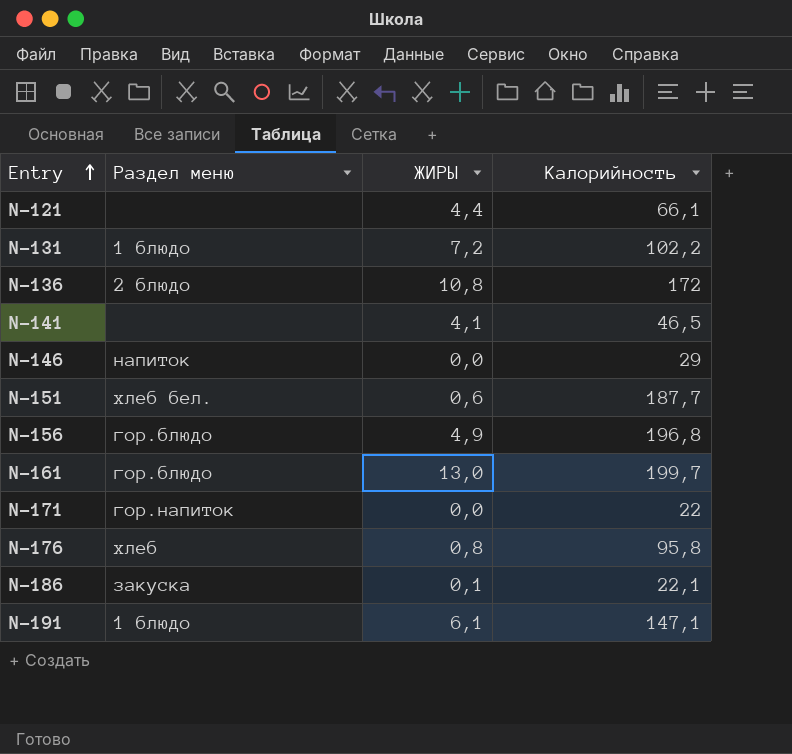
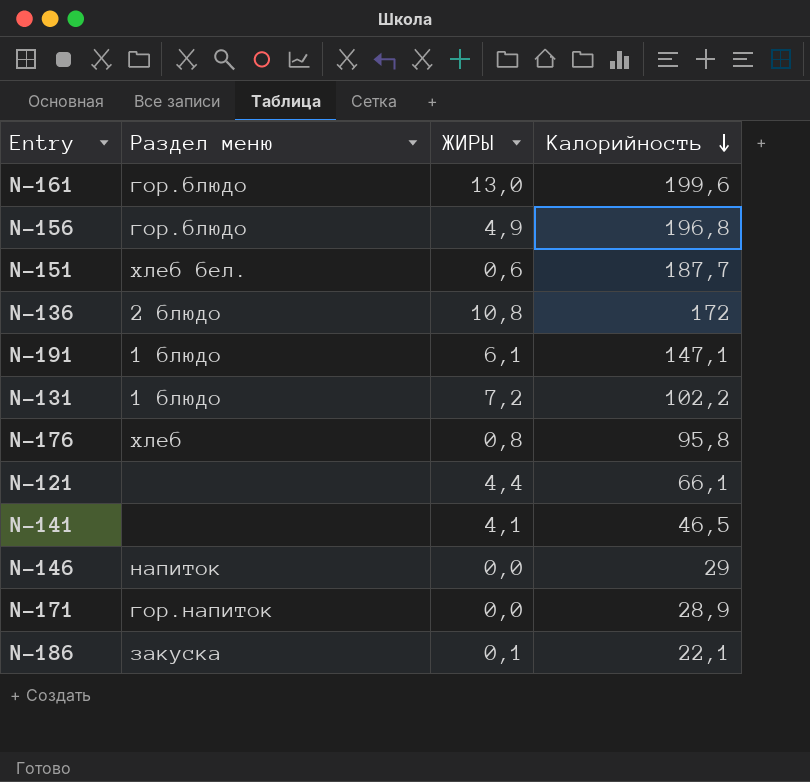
row order: Entry ascending -> Калорийность descending
N-161 | Калорийность: 199,7 -> 199,6
N-171 | Калорийность: 22 -> 28,9

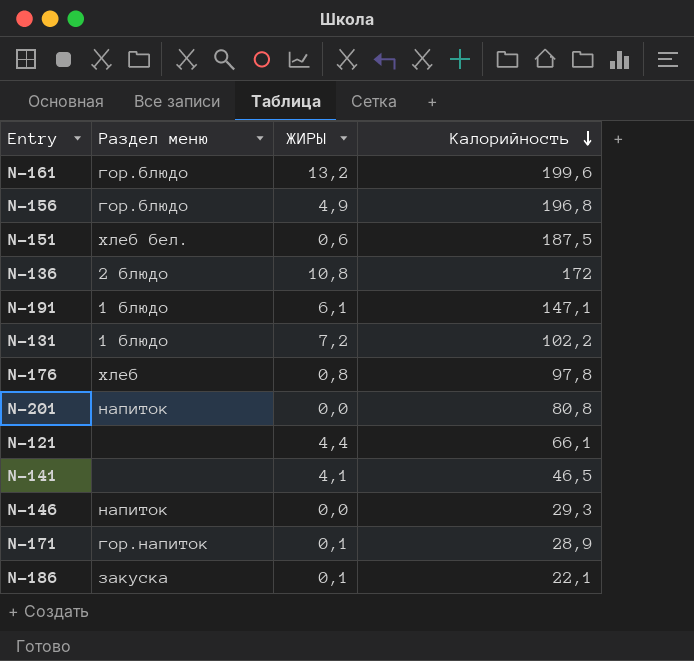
N-161 | ЖИРЫ: 13,0 -> 13,2
N-151 | Калорийность: 187,7 -> 187,5
N-176 | Калорийность: 95,8 -> 97,8
row N-201: none -> напиток | 0,0 | 80,8
N-146 | Калорийность: 29 -> 29,3
N-171 | ЖИРЫ: 0,0 -> 0,1

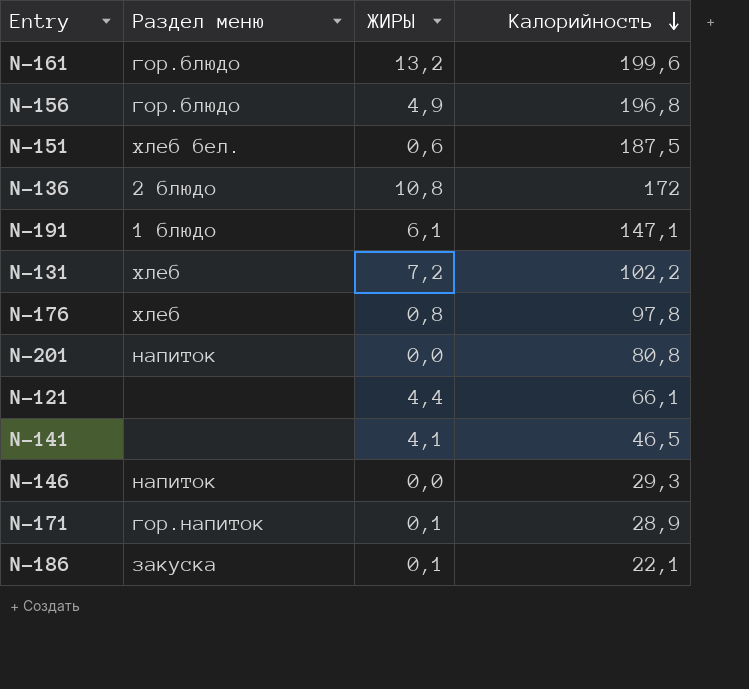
N-131 | Раздел меню: 1 блюдо -> хлеб

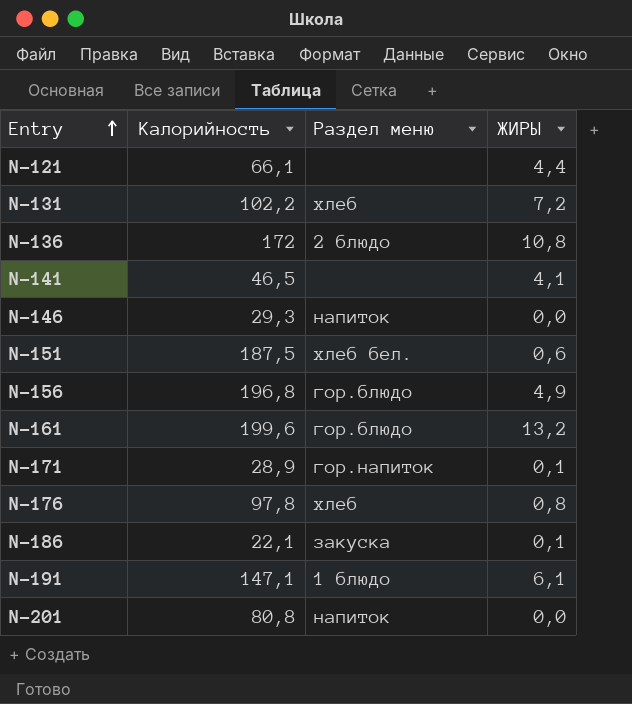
row order: Калорийность descending -> Entry ascending
column Калорийность | position: 4 -> 2

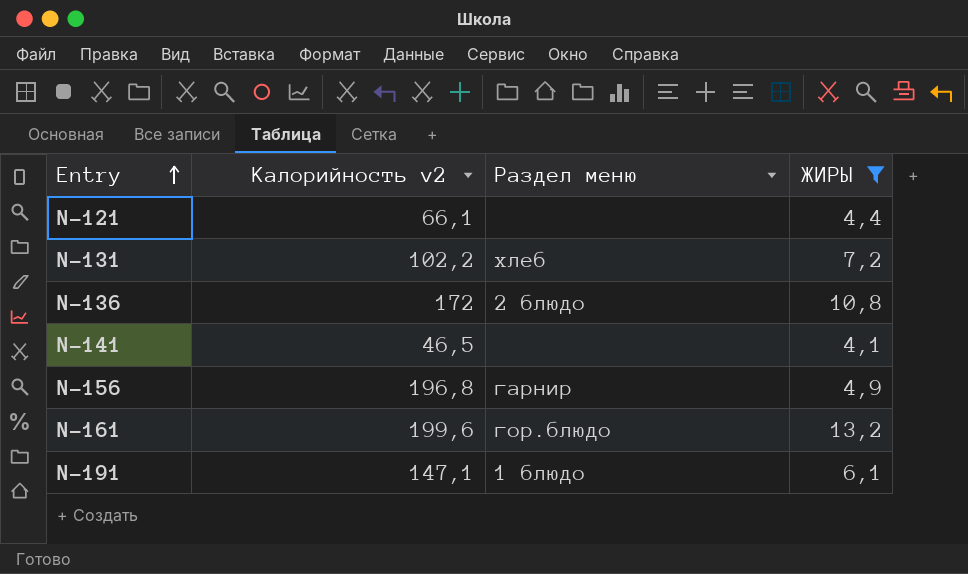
filter: none -> ЖИРЫ >= 4,1
column name: Калорийность -> Калорийность v2
N-156 | Раздел меню: гор.блюдо -> гарнир

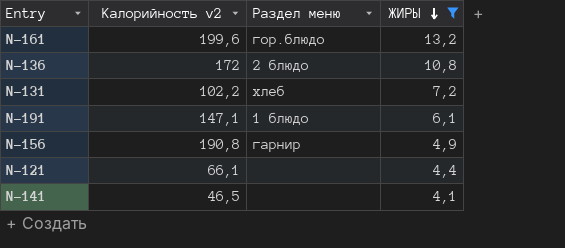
row order: Entry ascending -> ЖИРЫ descending
N-156 | Калорийность v2: 196,8 -> 190,8

